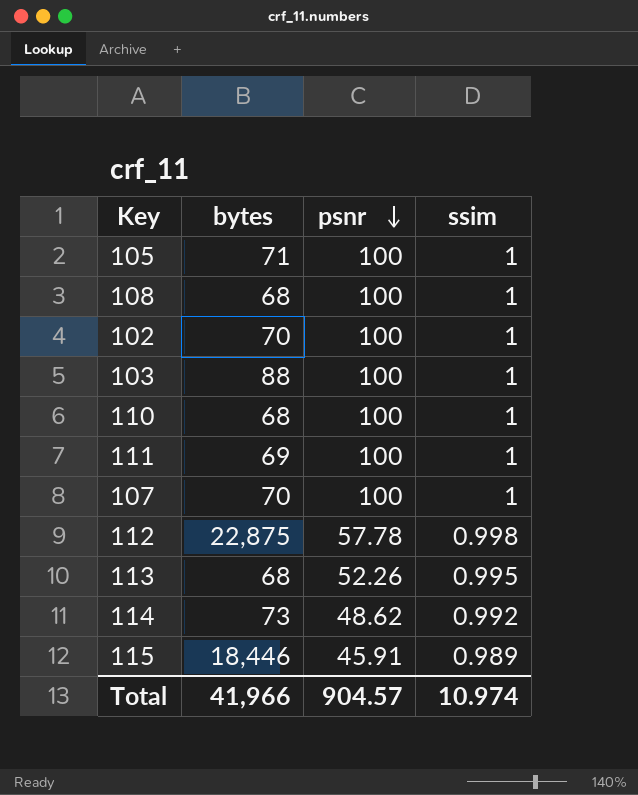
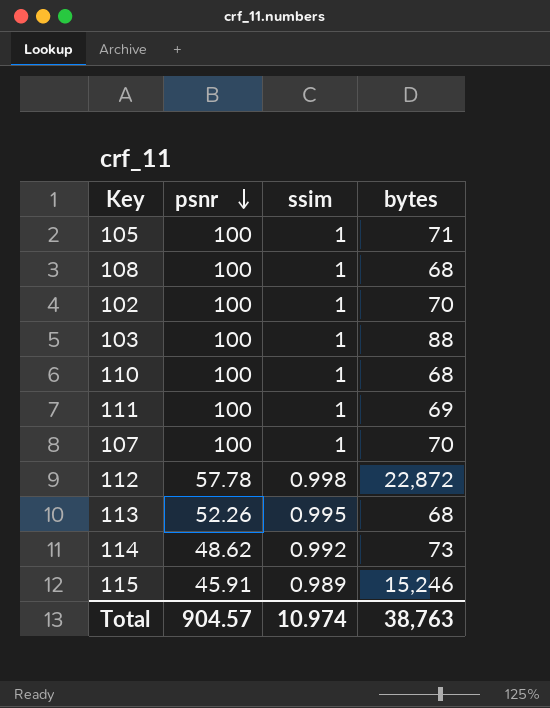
column bytes | position: 2 -> 4
112 | bytes: 22,875 -> 22,872
115 | bytes: 18,446 -> 15,246
Total | bytes: 41,966 -> 38,763

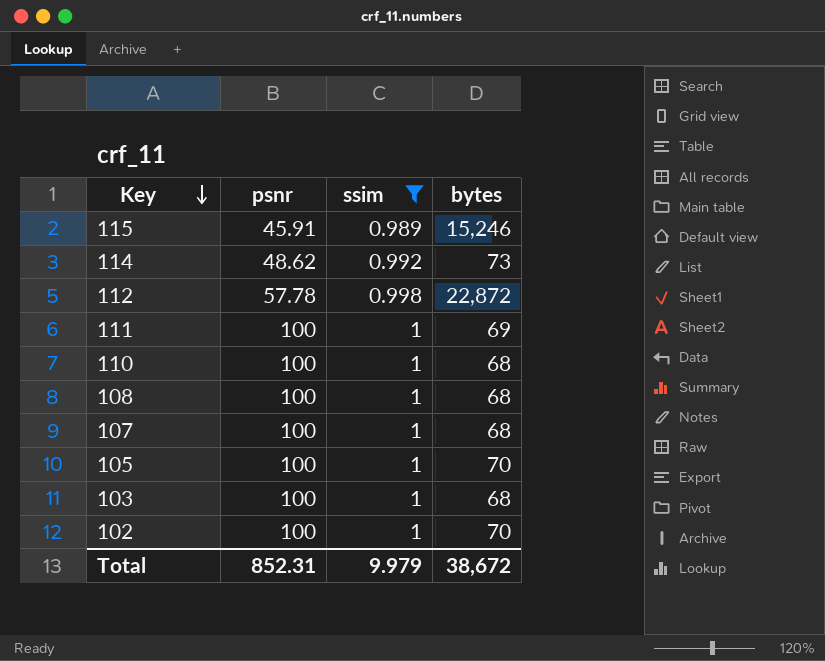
filter: none -> ssim != 0.995
row order: psnr descending -> Key descending
107 | bytes: 70 -> 68
105 | bytes: 71 -> 70
103 | bytes: 88 -> 68
Total | psnr: 904.57 -> 852.31
Total | ssim: 10.974 -> 9.979
Total | bytes: 38,763 -> 38,672

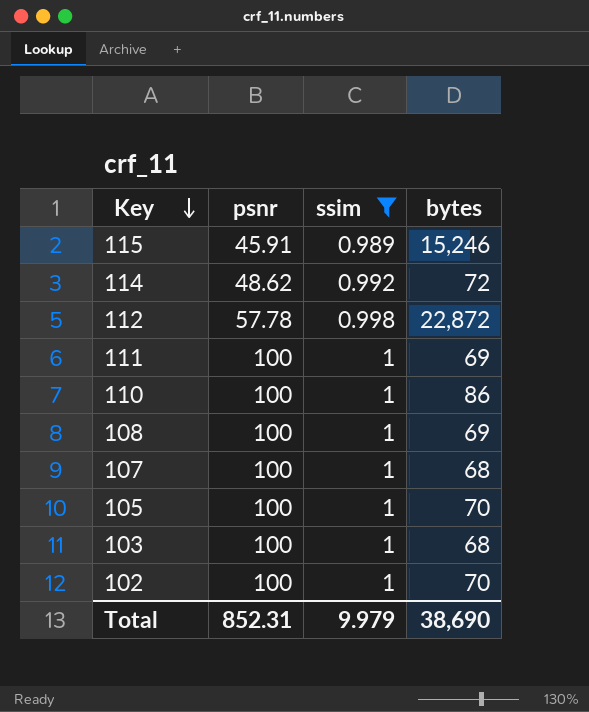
114 | bytes: 73 -> 72
110 | bytes: 68 -> 86
108 | bytes: 68 -> 69
Total | bytes: 38,672 -> 38,690

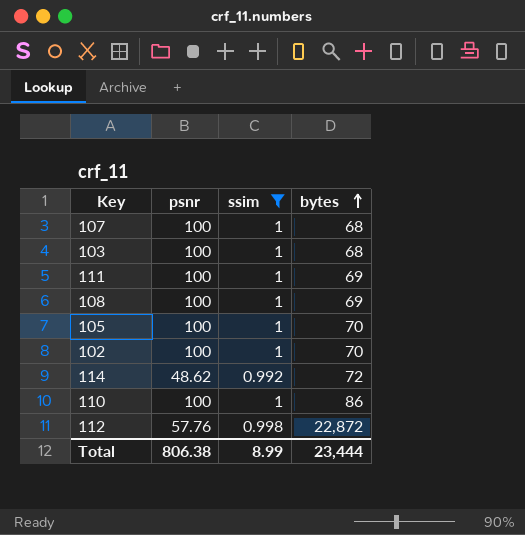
row order: Key descending -> bytes ascending
row 115: 45.91 | 0.989 | 15,246 -> none
112 | psnr: 57.78 -> 57.76
Total | psnr: 852.31 -> 806.38
Total | ssim: 9.979 -> 8.99
Total | bytes: 38,690 -> 23,444

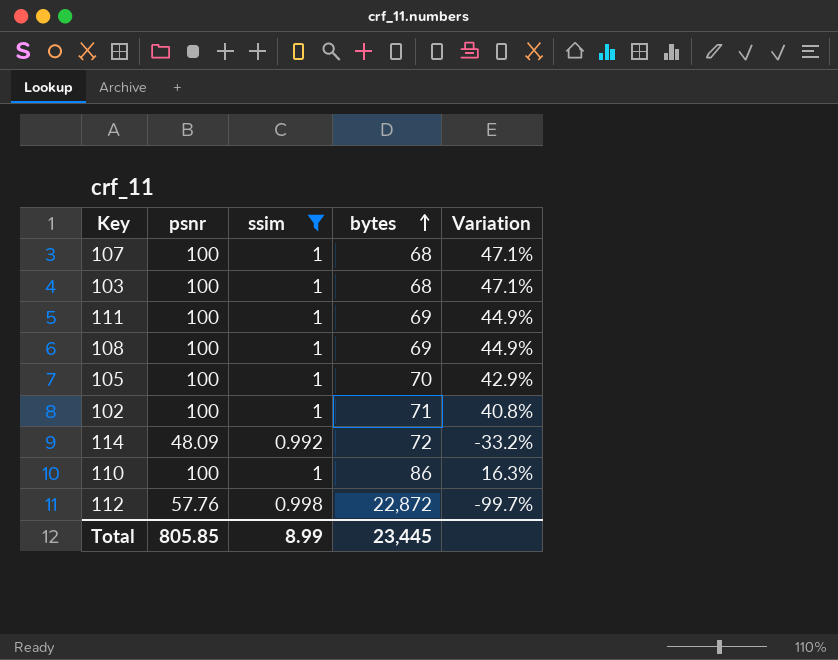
column Variation | formula: none -> ([psnr] - [bytes]) / [bytes]
102 | bytes: 70 -> 71
114 | psnr: 48.62 -> 48.09
Total | psnr: 806.38 -> 805.85
Total | bytes: 23,444 -> 23,445

